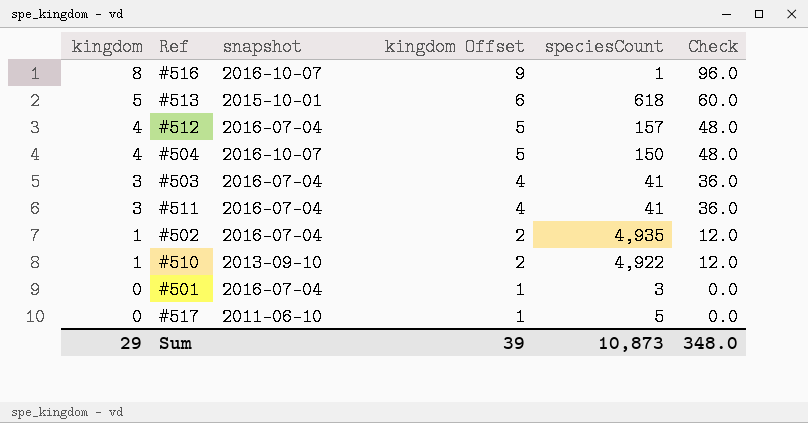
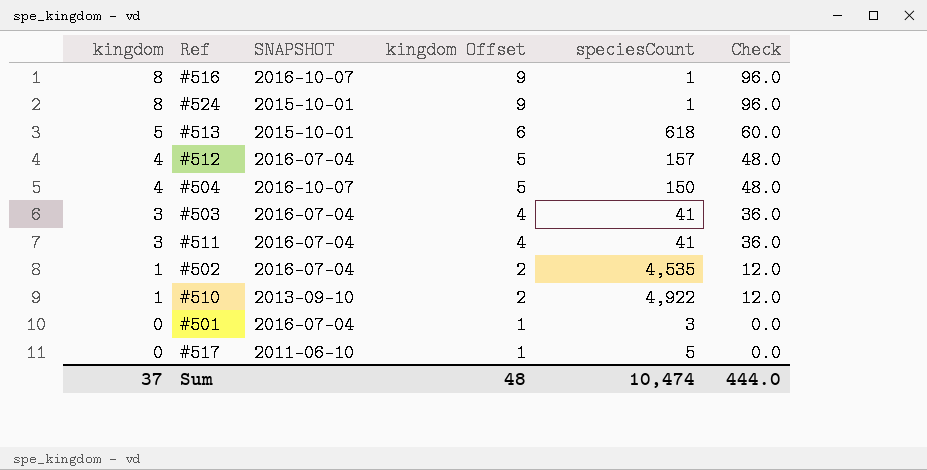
column name: snapshot -> SNAPSHOT
row #524: none -> 8 | 2015-10-01 | 9 | 1 | 96.0
#502 | speciesCount: 4,935 -> 4,535
Sum | kingdom: 29 -> 37
Sum | kingdom Offset: 39 -> 48
Sum | speciesCount: 10,873 -> 10,474
Sum | Check: 348.0 -> 444.0

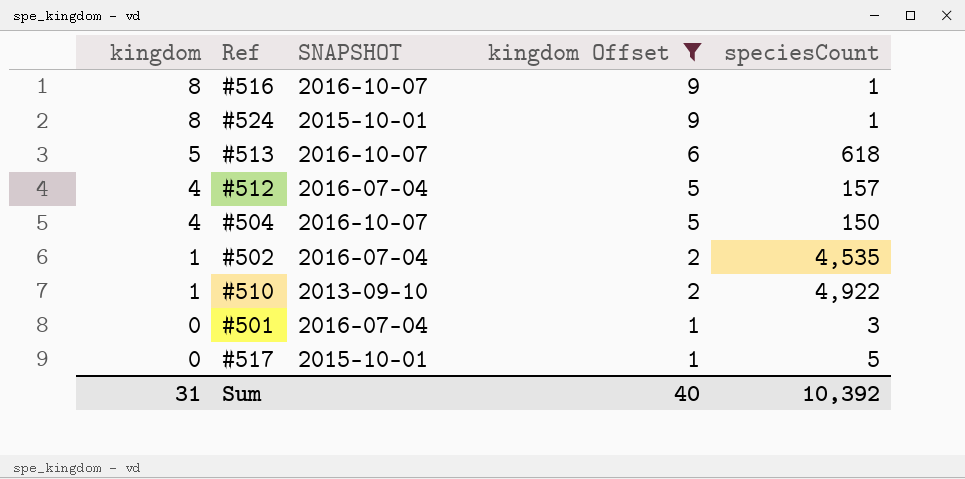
filter: none -> kingdom Offset != 4
column Check | formula: [kingdom] * 12 -> none
#513 | SNAPSHOT: 2015-10-01 -> 2016-10-07
#517 | SNAPSHOT: 2011-06-10 -> 2015-10-01
Sum | kingdom: 37 -> 31
Sum | kingdom Offset: 48 -> 40
Sum | speciesCount: 10,474 -> 10,392

